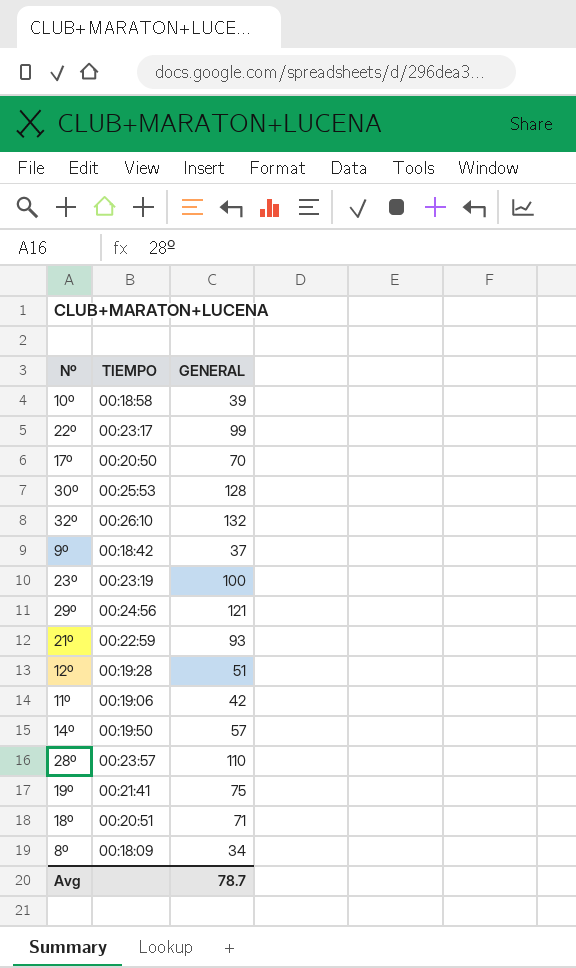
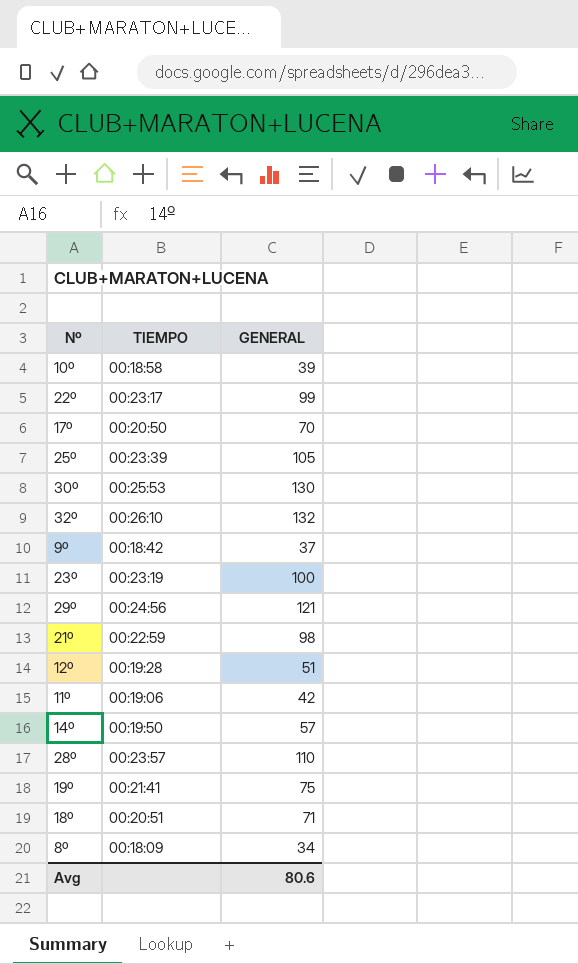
row 25º: none -> 00:23:39 | 105
30º | GENERAL: 128 -> 130
21º | GENERAL: 93 -> 98
Avg | GENERAL: 78.7 -> 80.6

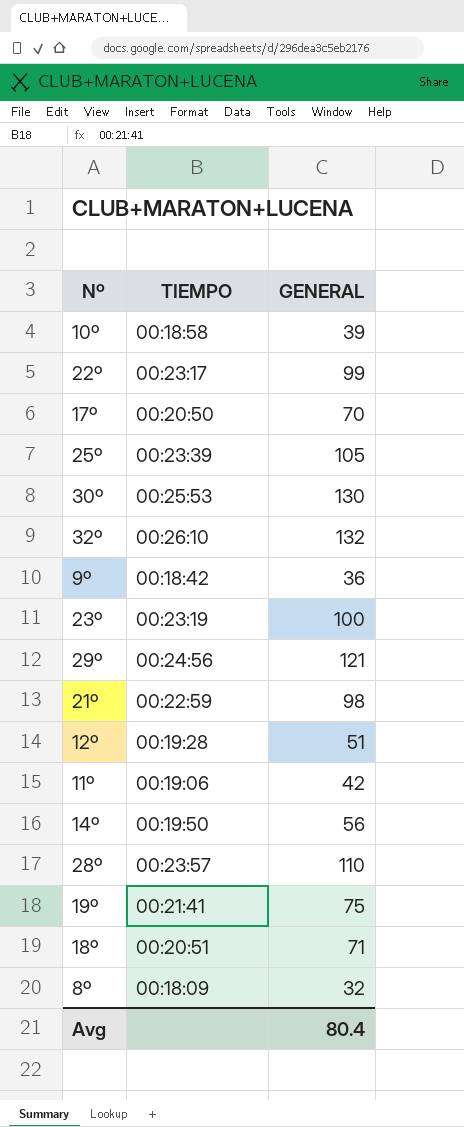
9º | GENERAL: 37 -> 36
14º | GENERAL: 57 -> 56
8º | GENERAL: 34 -> 32
Avg | GENERAL: 80.6 -> 80.4

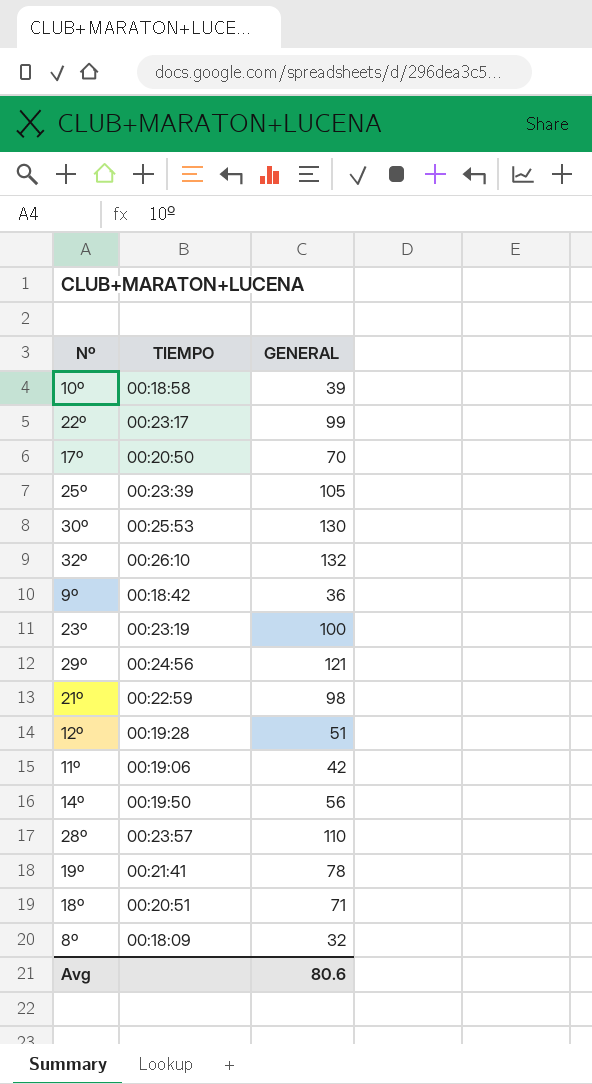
19º | GENERAL: 75 -> 78
Avg | GENERAL: 80.4 -> 80.6

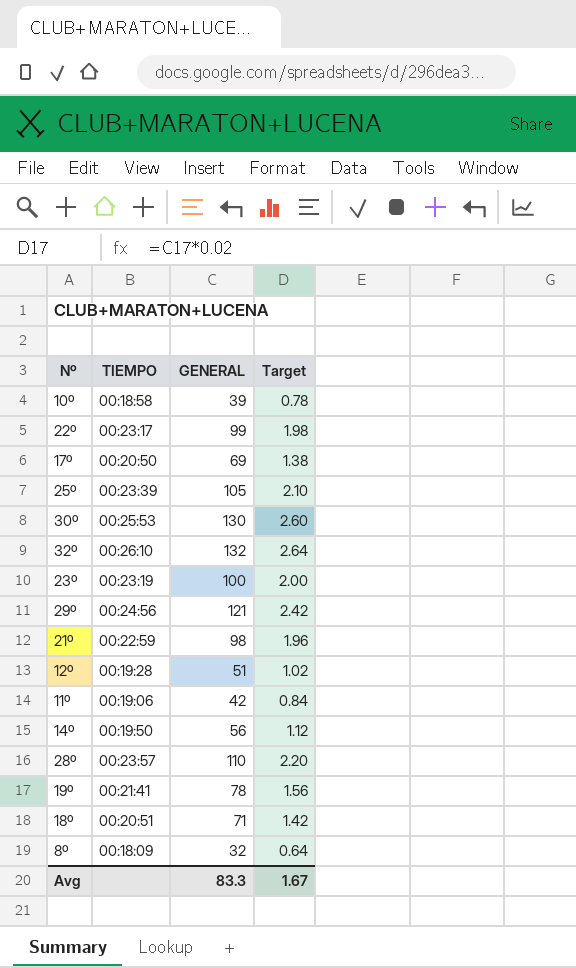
column Target | formula: none -> [GENERAL] * 0.02
row 9º: 00:18:42 | 36 -> none
17º | GENERAL: 70 -> 69
Avg | GENERAL: 80.6 -> 83.3

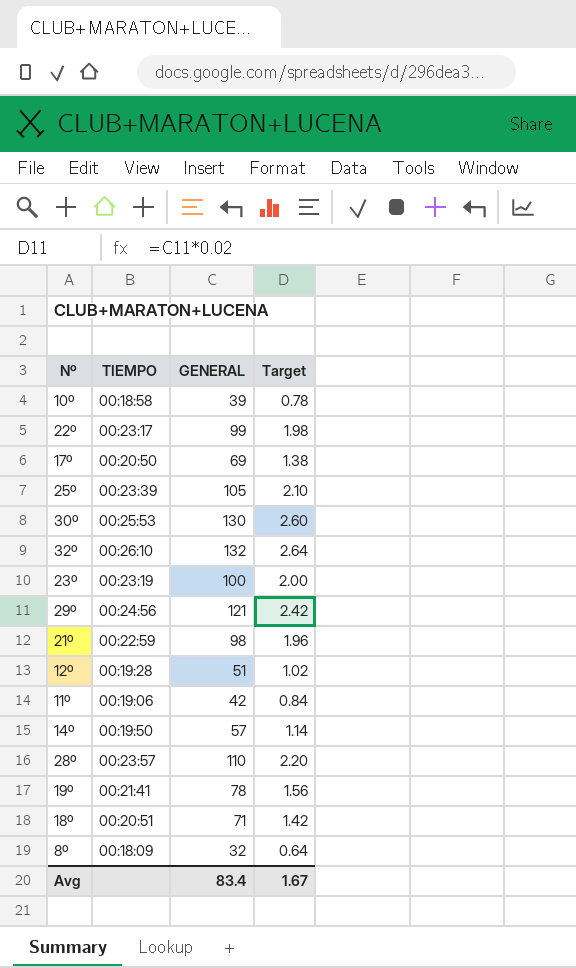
14º | GENERAL: 56 -> 57
14º | Target: 1.12 -> 1.14
Avg | GENERAL: 83.3 -> 83.4

